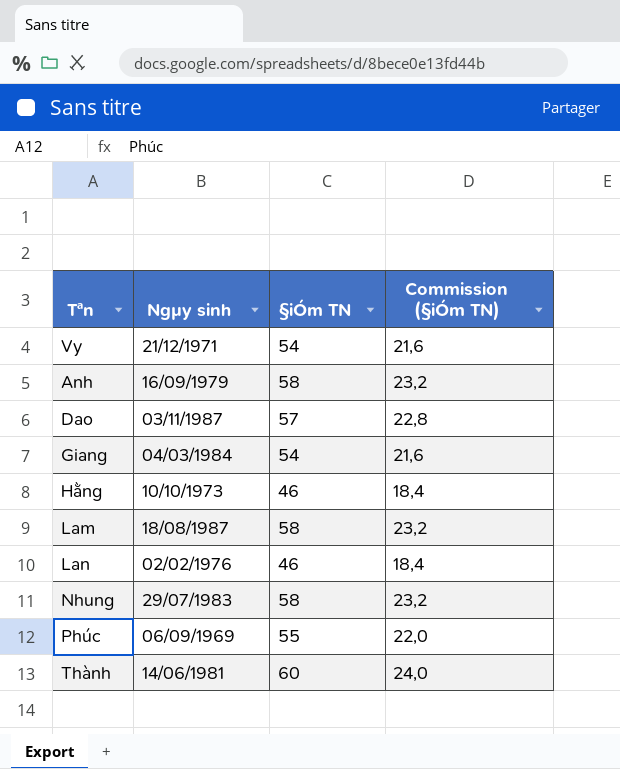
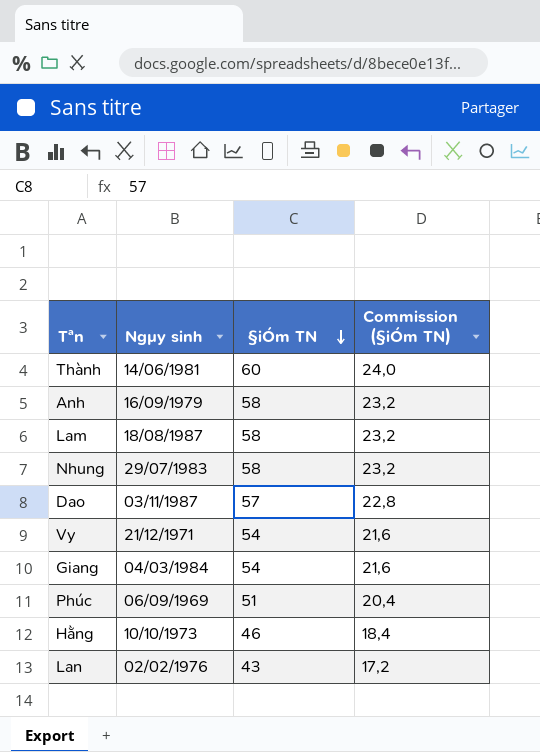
row order: none -> §iÓm TN descending
Phúc | §iÓm TN: 55 -> 51
Phúc | Commission (§iÓm TN): 22,0 -> 20,4
Lan | §iÓm TN: 46 -> 43
Lan | Commission (§iÓm TN): 18,4 -> 17,2

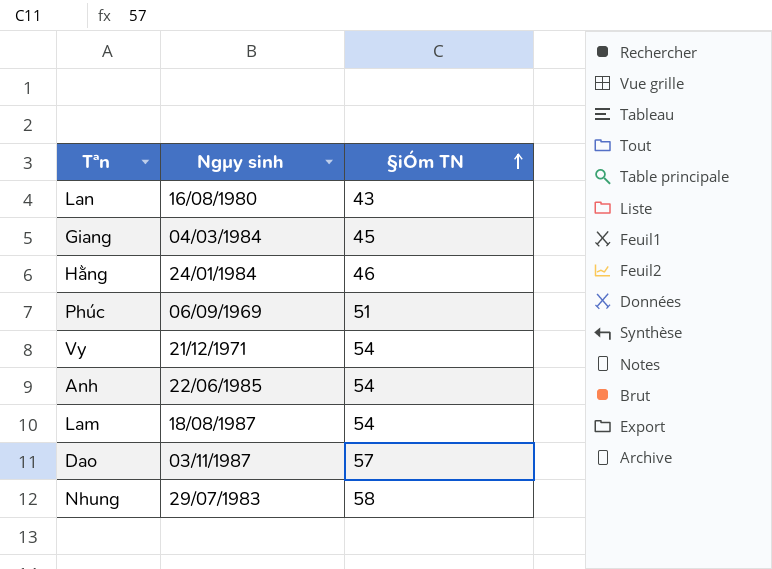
row order: §iÓm TN descending -> §iÓm TN ascending
column Commission (§iÓm TN) | formula: [§iÓm TN] * 0,4 -> none
row Thành: 14/06/1981 | 60 | 24,0 -> none
Lan | Ngµy sinh: 02/02/1976 -> 16/08/1980
Giang | §iÓm TN: 54 -> 45
Hằng | Ngµy sinh: 10/10/1973 -> 24/01/1984
Anh | Ngµy sinh: 16/09/1979 -> 22/06/1985
Anh | §iÓm TN: 58 -> 54
Lam | §iÓm TN: 58 -> 54

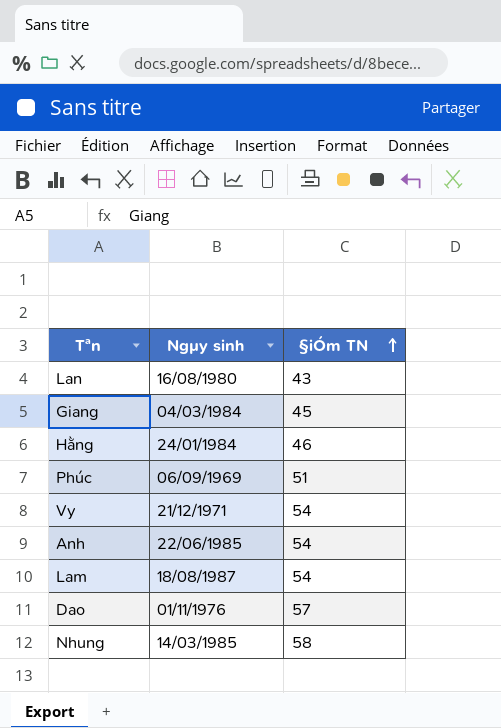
Dao | Ngµy sinh: 03/11/1987 -> 01/11/1976
Nhung | Ngµy sinh: 29/07/1983 -> 14/03/1985

